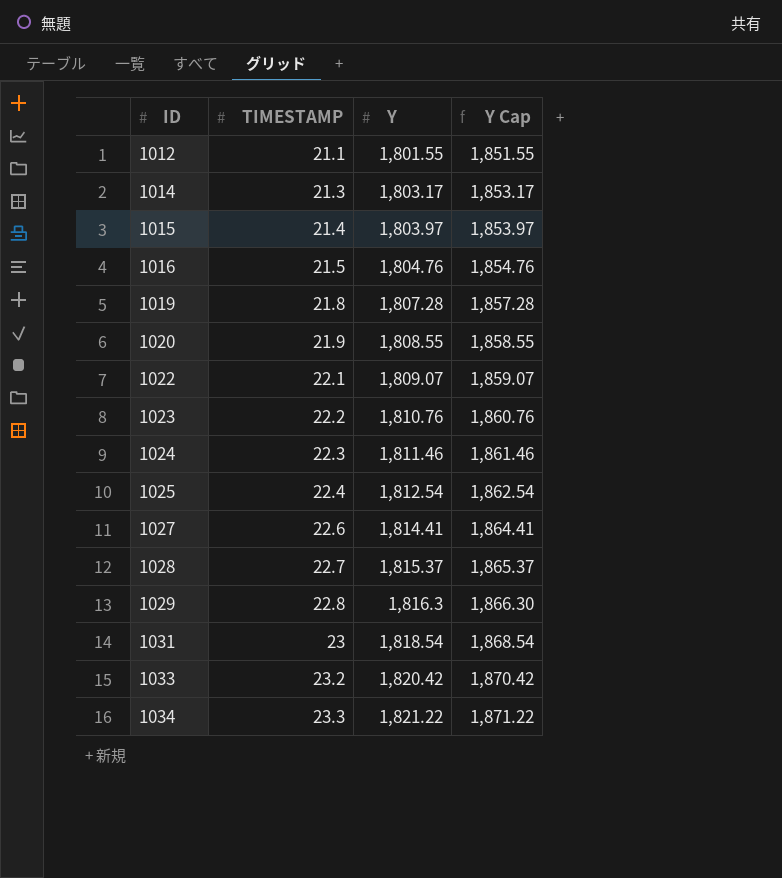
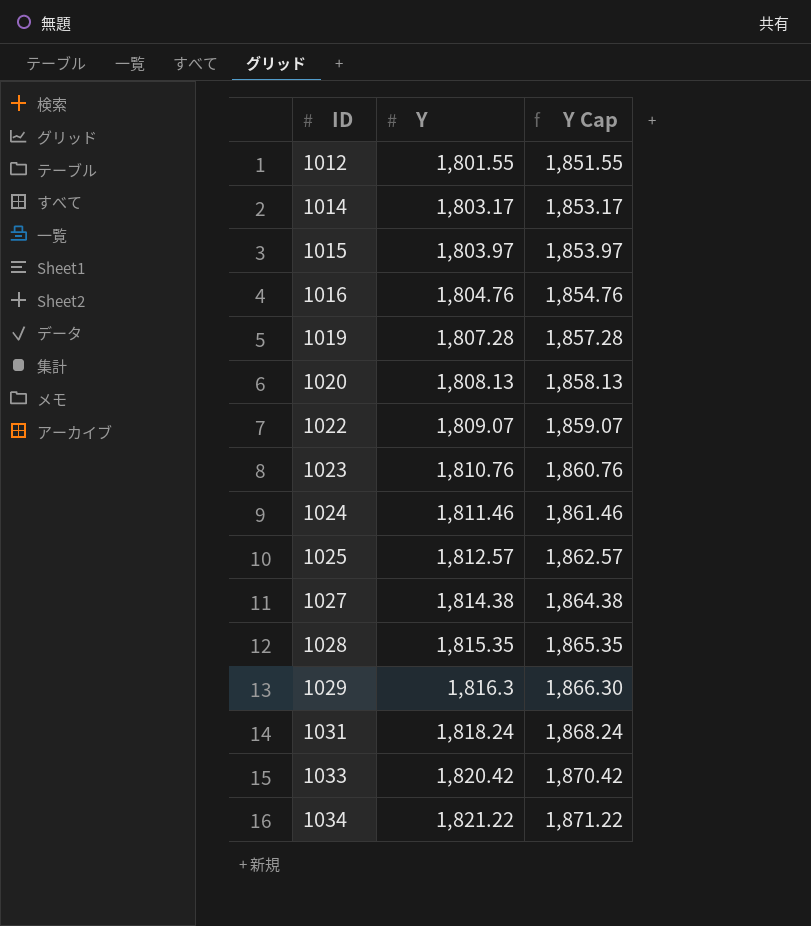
column TIMESTAMP | position: 2 -> none
1020 | Y: 1,808.55 -> 1,808.13
1020 | Y Cap: 1,858.55 -> 1,858.13
1025 | Y: 1,812.54 -> 1,812.57
1025 | Y Cap: 1,862.54 -> 1,862.57
1027 | Y: 1,814.41 -> 1,814.38
1027 | Y Cap: 1,864.41 -> 1,864.38
1028 | Y: 1,815.37 -> 1,815.35
1028 | Y Cap: 1,865.37 -> 1,865.35
1031 | Y: 1,818.54 -> 1,818.24
1031 | Y Cap: 1,868.54 -> 1,868.24

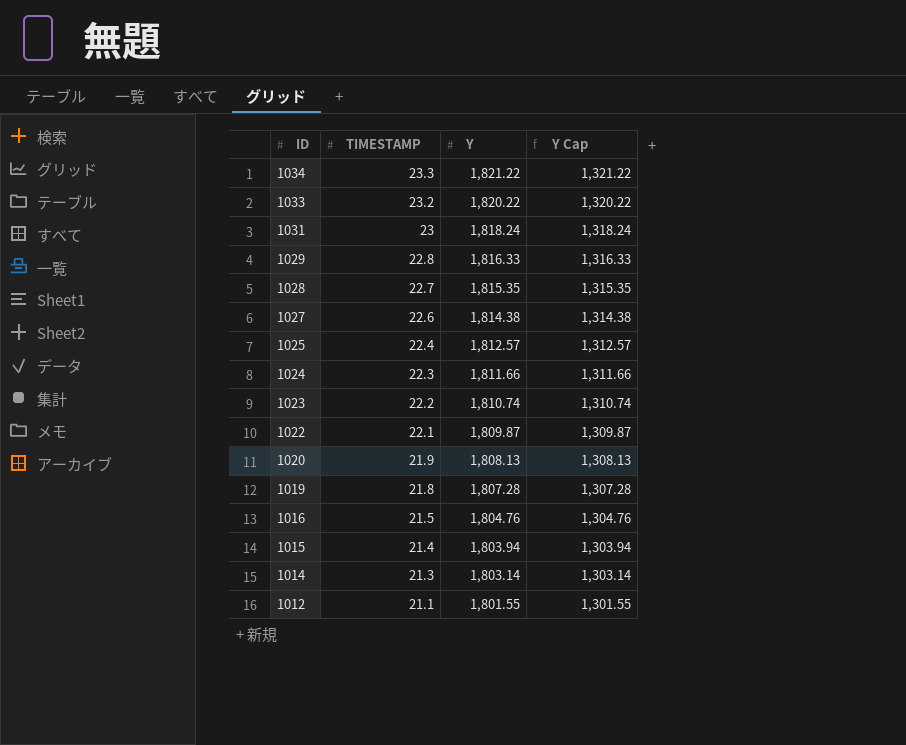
row order: ID ascending -> ID descending
column TIMESTAMP | position: none -> 2
column Y Cap | formula: [Y] + 50 -> [Y] - 500
1033 | Y: 1,820.42 -> 1,820.22
1029 | Y: 1,816.3 -> 1,816.33
1024 | Y: 1,811.46 -> 1,811.66
1023 | Y: 1,810.76 -> 1,810.74
1022 | Y: 1,809.07 -> 1,809.87
1015 | Y: 1,803.97 -> 1,803.94
1014 | Y: 1,803.17 -> 1,803.14

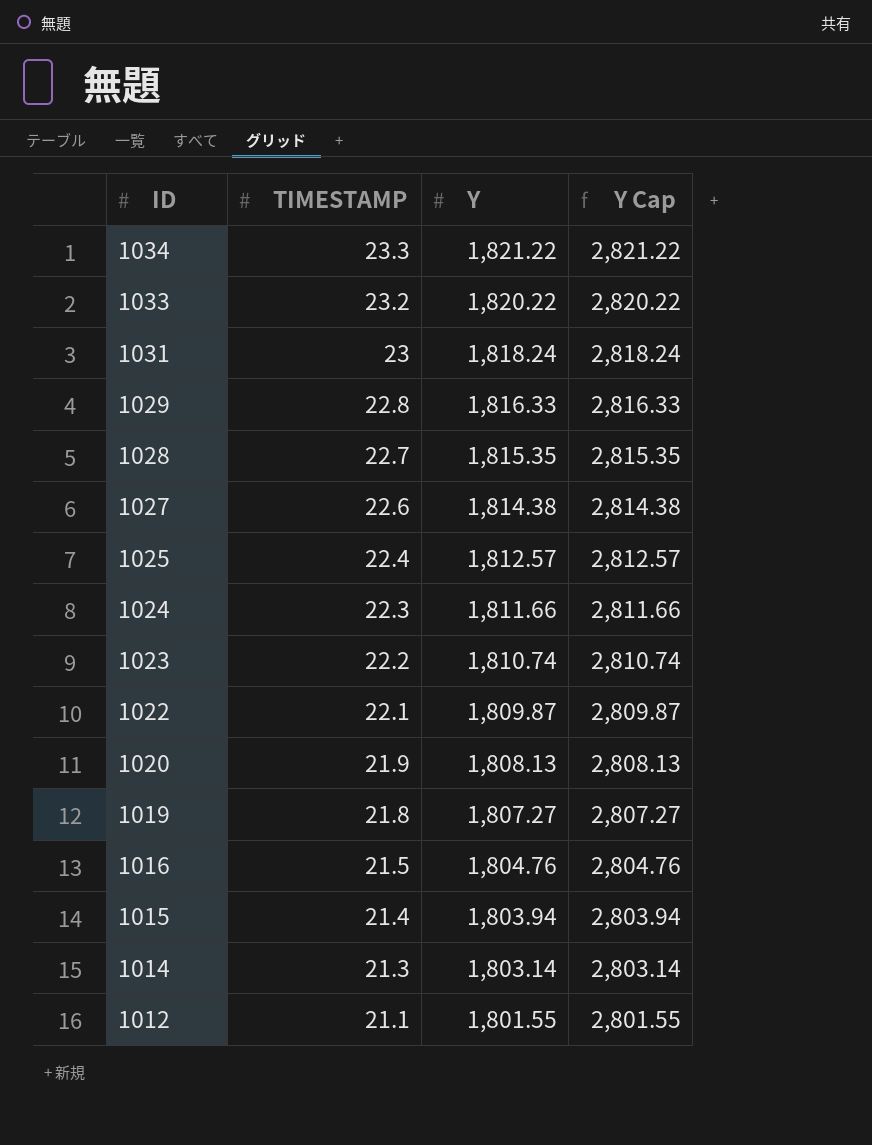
column Y Cap | formula: [Y] - 500 -> [Y] + 1000
1019 | Y: 1,807.28 -> 1,807.27

